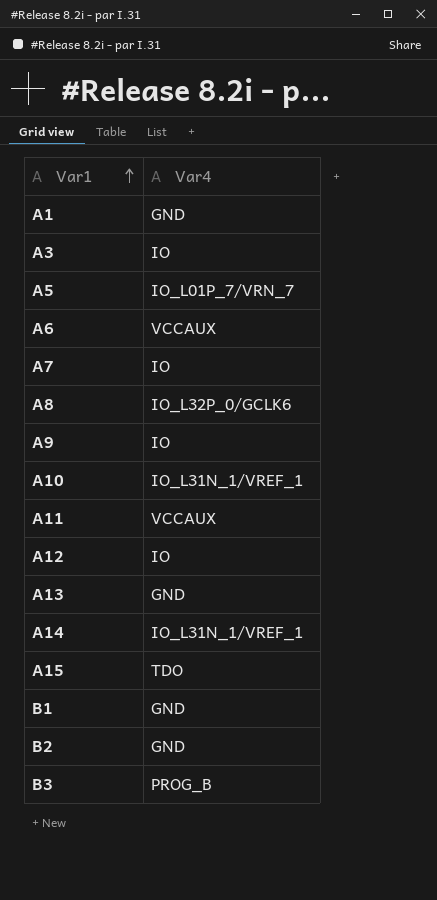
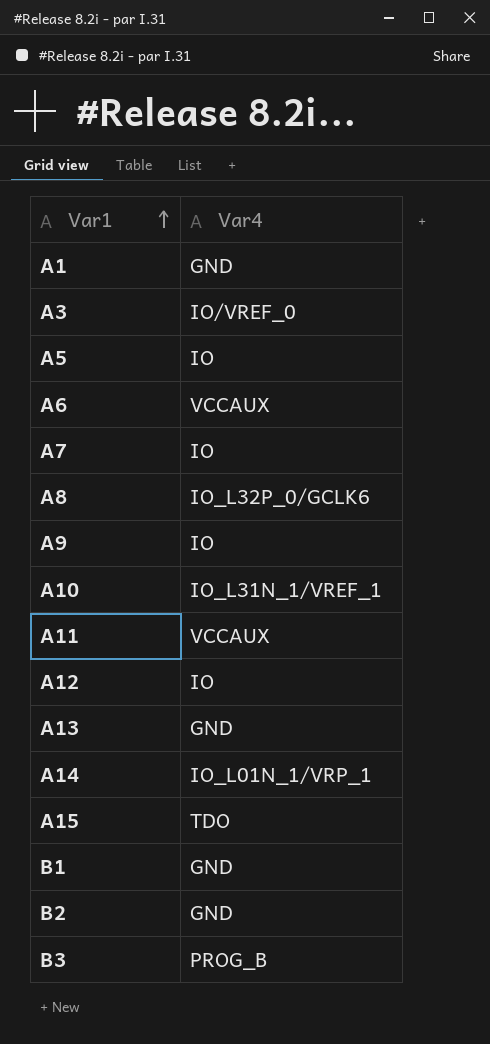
A3 | Var4: IO -> IO/VREF_0
A5 | Var4: IO_L01P_7/VRN_7 -> IO
A14 | Var4: IO_L31N_1/VREF_1 -> IO_L01N_1/VRP_1

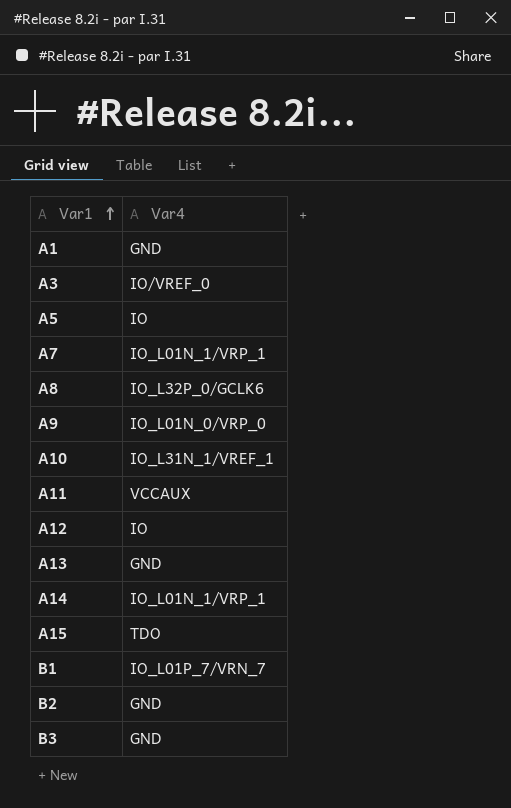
row A6: VCCAUX -> none
A7 | Var4: IO -> IO_L01N_1/VRP_1
A9 | Var4: IO -> IO_L01N_0/VRP_0
B1 | Var4: GND -> IO_L01P_7/VRN_7
B3 | Var4: PROG_B -> GND

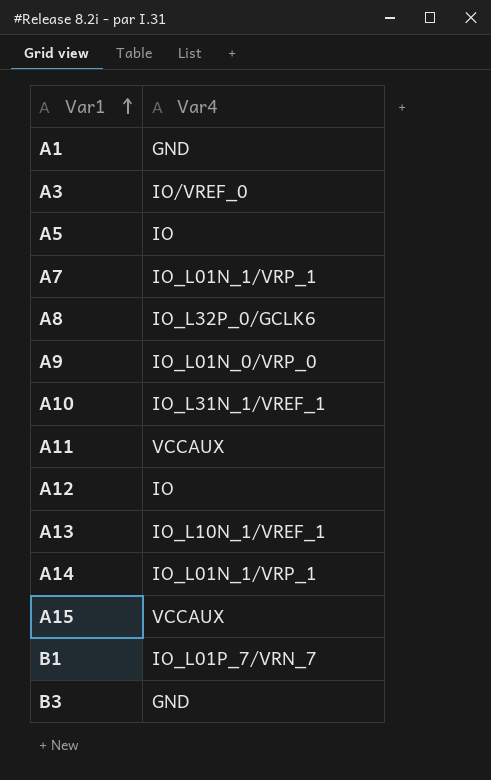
row B2: GND -> none
A13 | Var4: GND -> IO_L10N_1/VREF_1
A15 | Var4: TDO -> VCCAUX

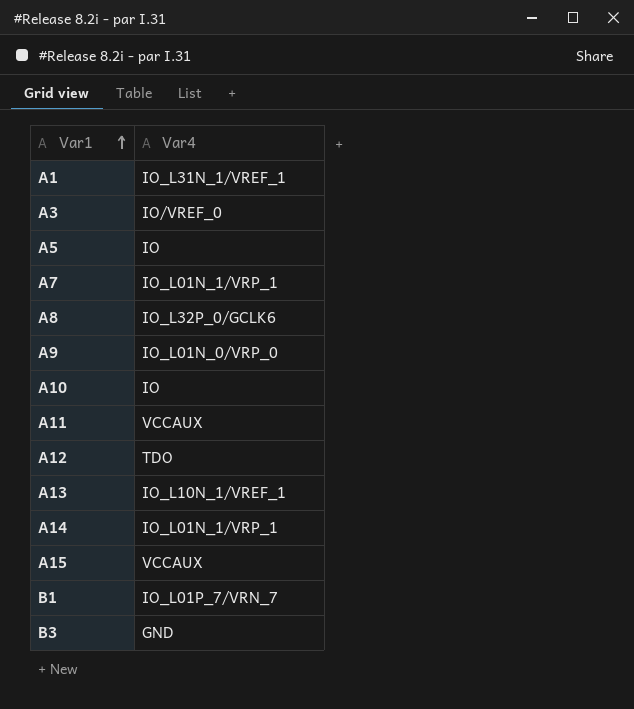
A1 | Var4: GND -> IO_L31N_1/VREF_1
A10 | Var4: IO_L31N_1/VREF_1 -> IO
A12 | Var4: IO -> TDO

